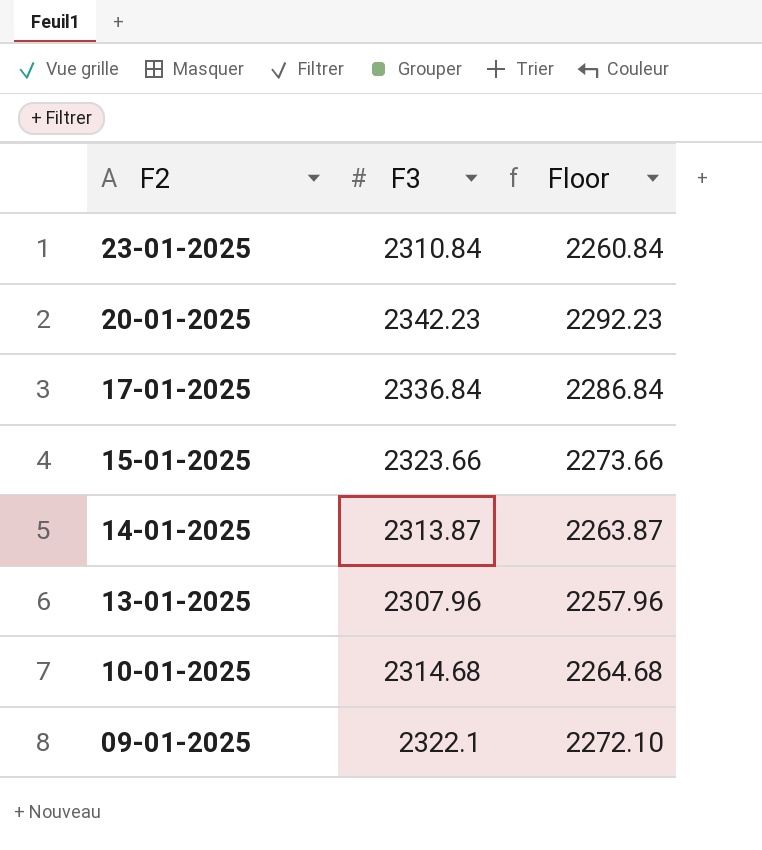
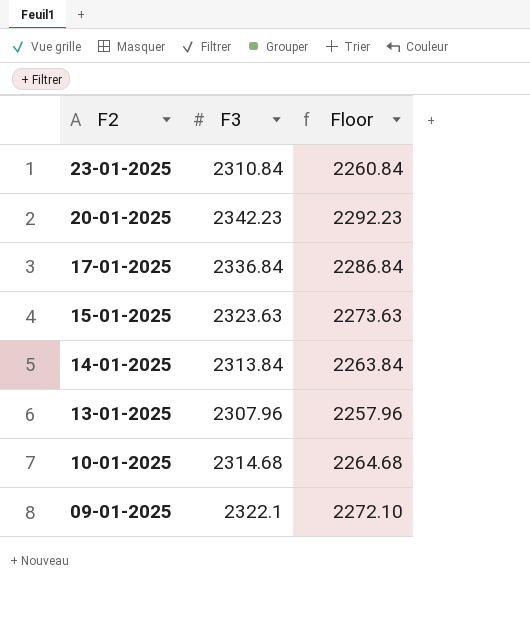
15-01-2025 | F3: 2323.66 -> 2323.63
15-01-2025 | Floor: 2273.66 -> 2273.63
14-01-2025 | F3: 2313.87 -> 2313.84
14-01-2025 | Floor: 2263.87 -> 2263.84

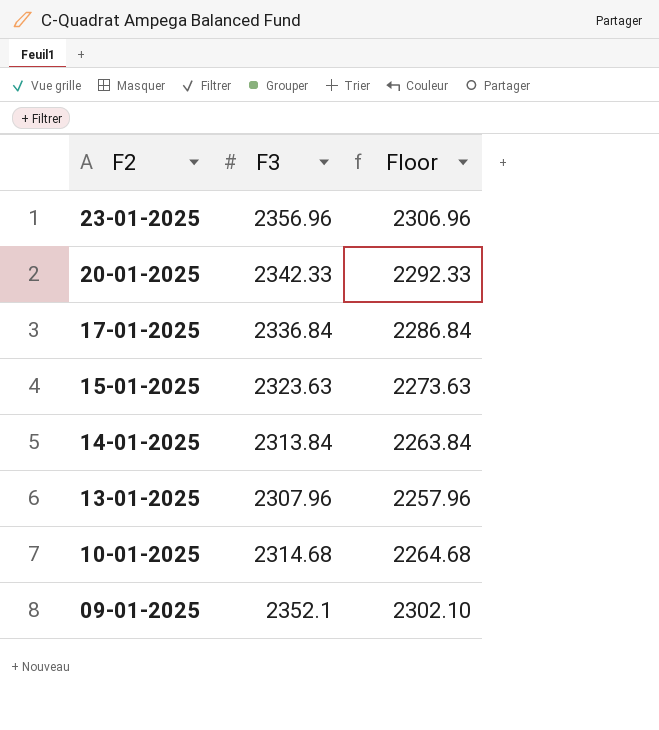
23-01-2025 | F3: 2310.84 -> 2356.96
23-01-2025 | Floor: 2260.84 -> 2306.96
20-01-2025 | F3: 2342.23 -> 2342.33
20-01-2025 | Floor: 2292.23 -> 2292.33
09-01-2025 | F3: 2322.1 -> 2352.1
09-01-2025 | Floor: 2272.10 -> 2302.10

